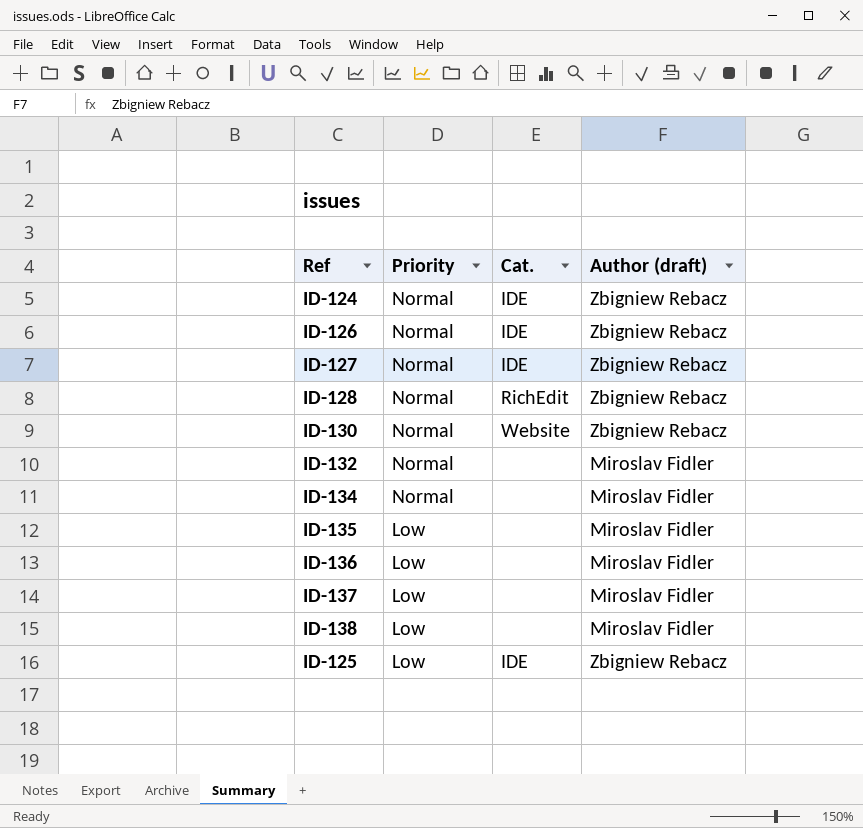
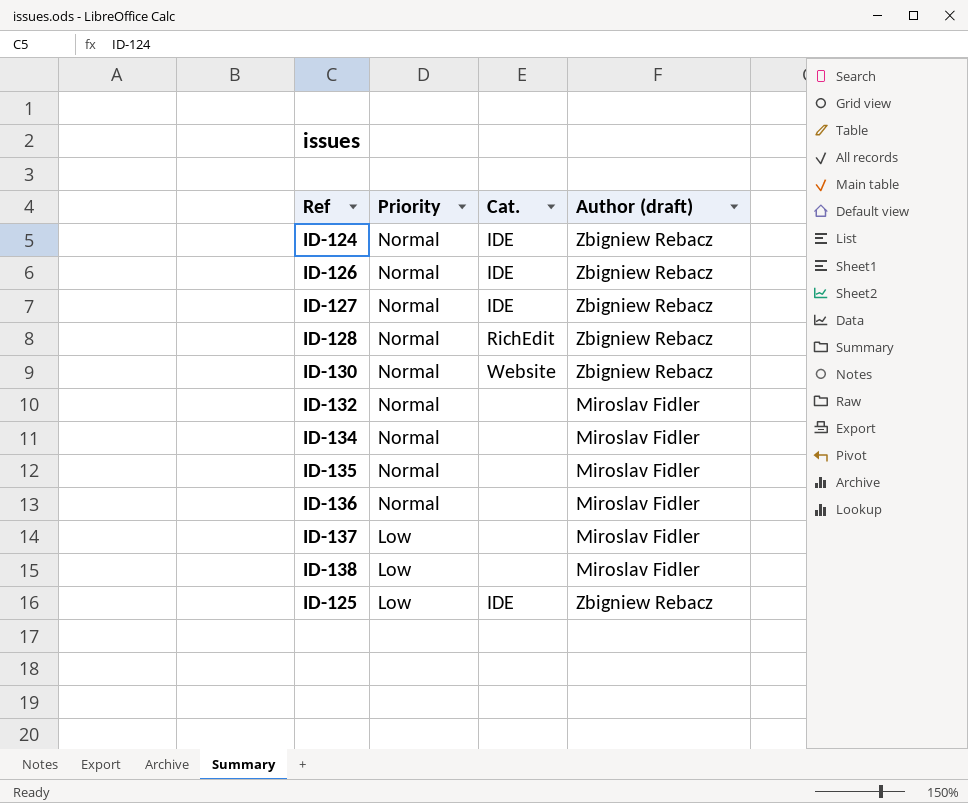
ID-135 | Priority: Low -> Normal
ID-136 | Priority: Low -> Normal

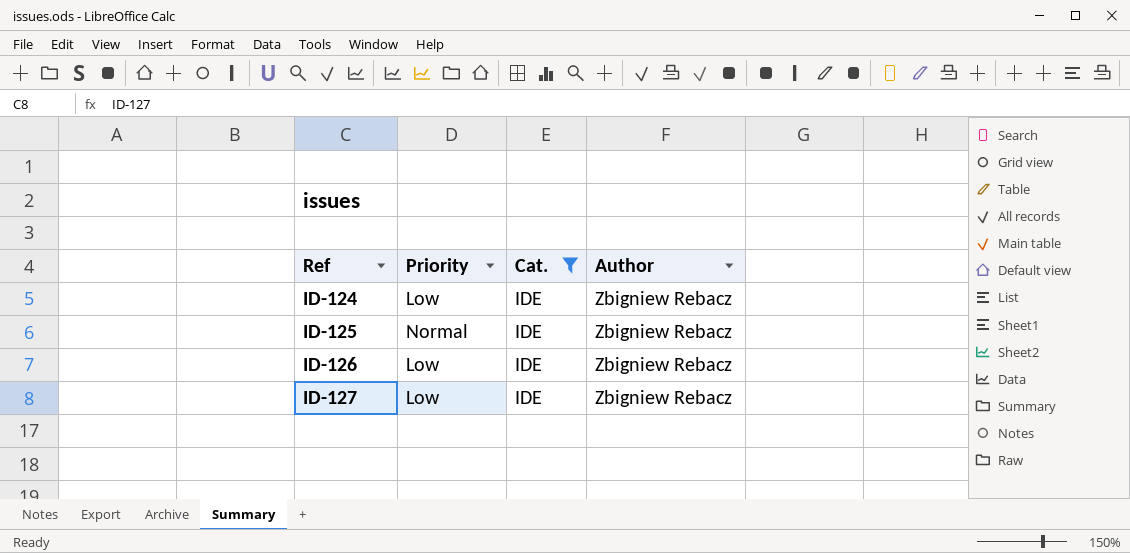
filter: none -> Cat. = IDE
row order: Priority descending -> Ref ascending
column name: Author (draft) -> Author
ID-124 | Priority: Normal -> Low
ID-125 | Priority: Low -> Normal
ID-126 | Priority: Normal -> Low
ID-127 | Priority: Normal -> Low

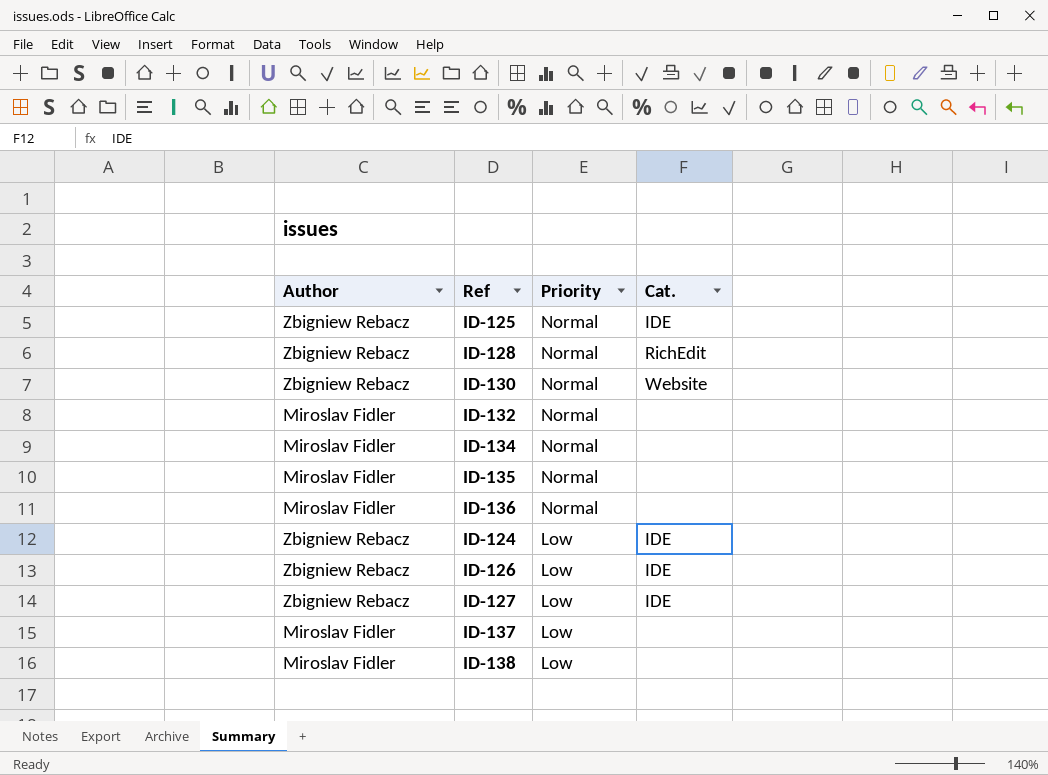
filter: Cat. = IDE -> none
row order: Ref ascending -> Priority descending
column Author | position: 4 -> 1

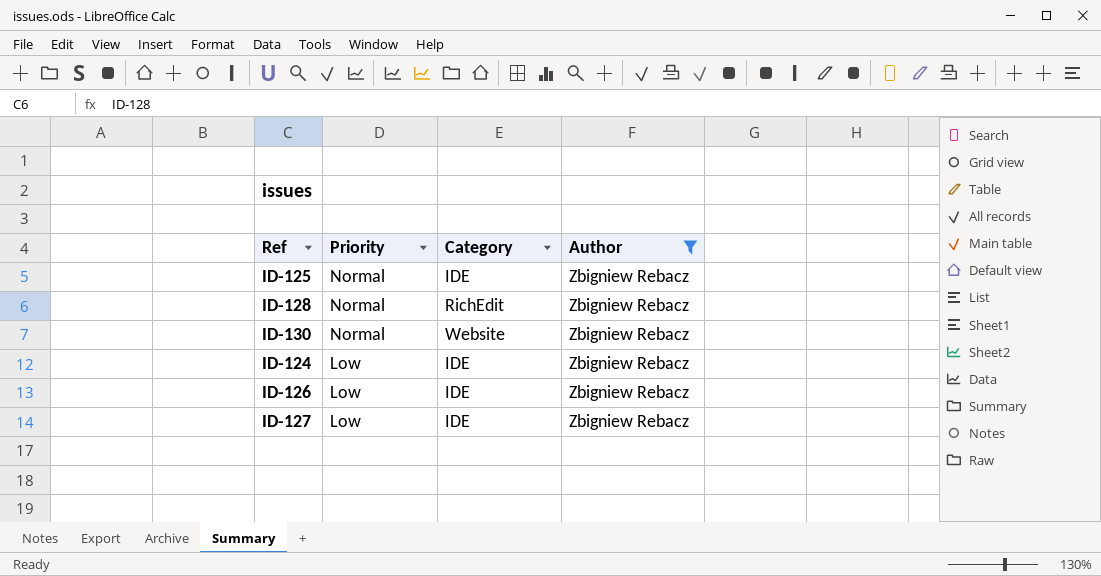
filter: none -> Author = Zbigniew Rebacz
column name: Cat. -> Category
column Author | position: 1 -> 4

